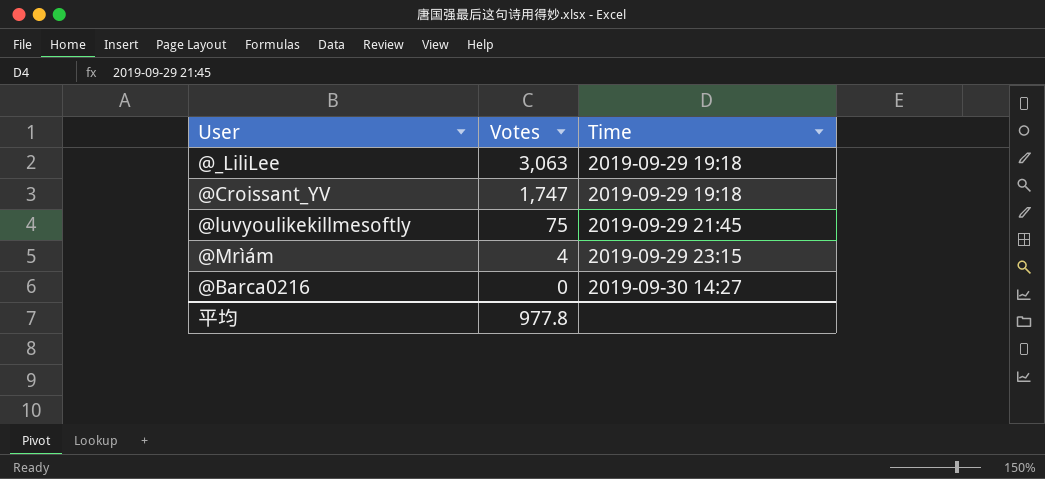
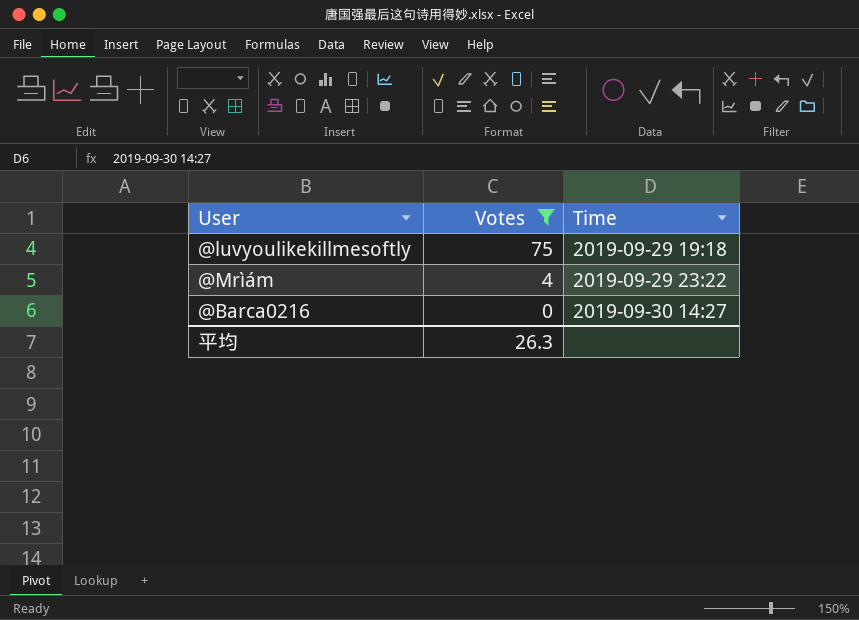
filter: none -> Votes <= 75
@luvyoulikekillmesoftly | Time: 2019-09-29 21:45 -> 2019-09-29 19:18
@Mrìám | Time: 2019-09-29 23:15 -> 2019-09-29 23:22
平均 | Votes: 977.8 -> 26.3

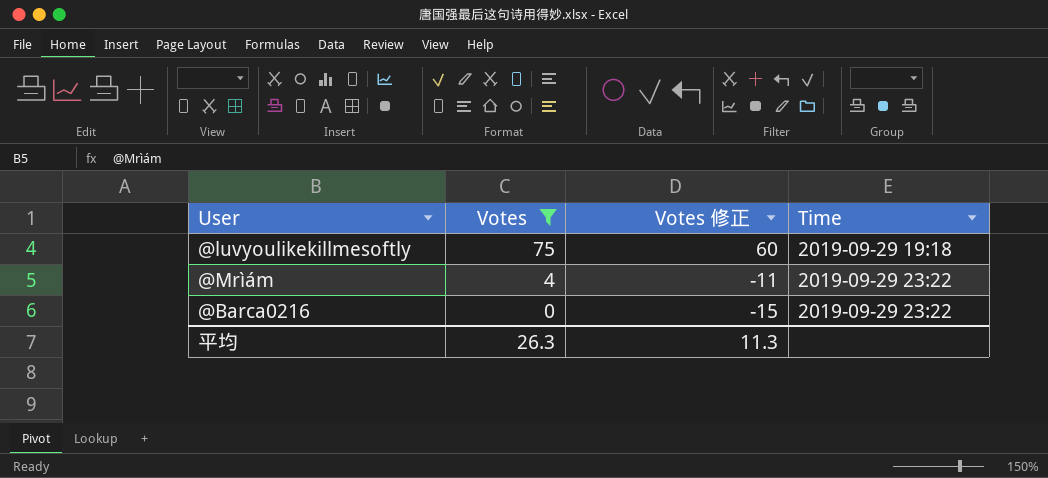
column Votes 修正 | formula: none -> [Votes] - 15
@Barca0216 | Time: 2019-09-30 14:27 -> 2019-09-29 23:22

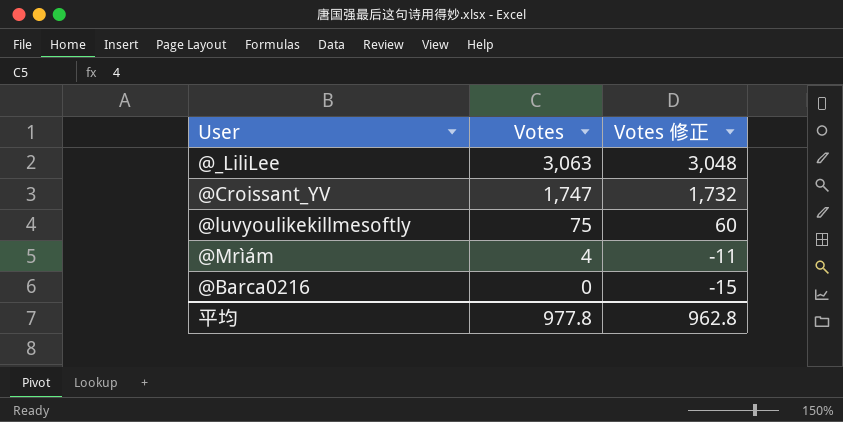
filter: Votes <= 75 -> none
column Time | position: 4 -> none
平均 | Votes: 26.3 -> 977.8
平均 | Votes 修正: 11.3 -> 962.8

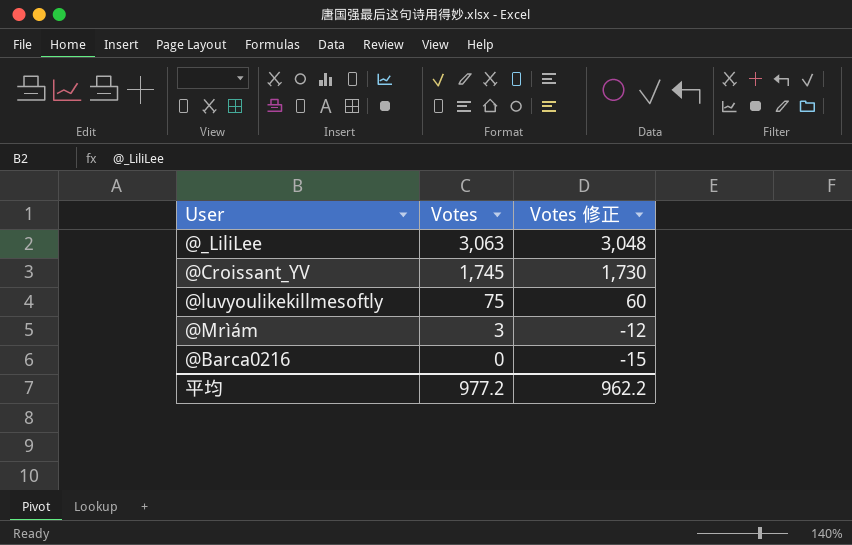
@Croissant_YV | Votes: 1,747 -> 1,745
@Croissant_YV | Votes 修正: 1,732 -> 1,730
@Mrìám | Votes: 4 -> 3
@Mrìám | Votes 修正: -11 -> -12
平均 | Votes: 977.8 -> 977.2
平均 | Votes 修正: 962.8 -> 962.2

